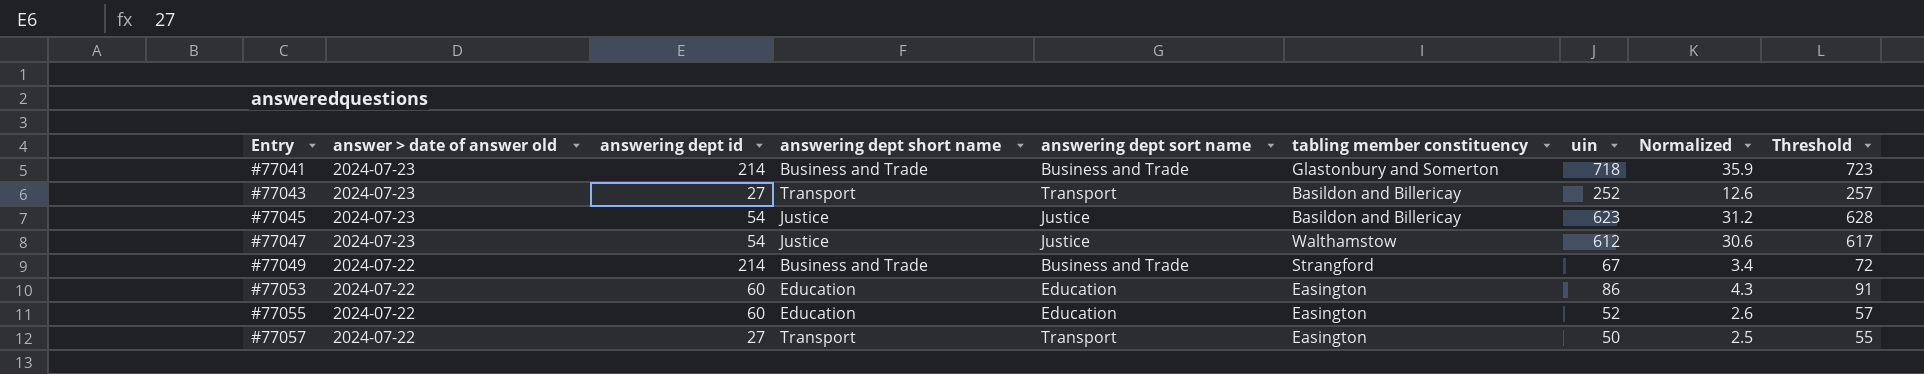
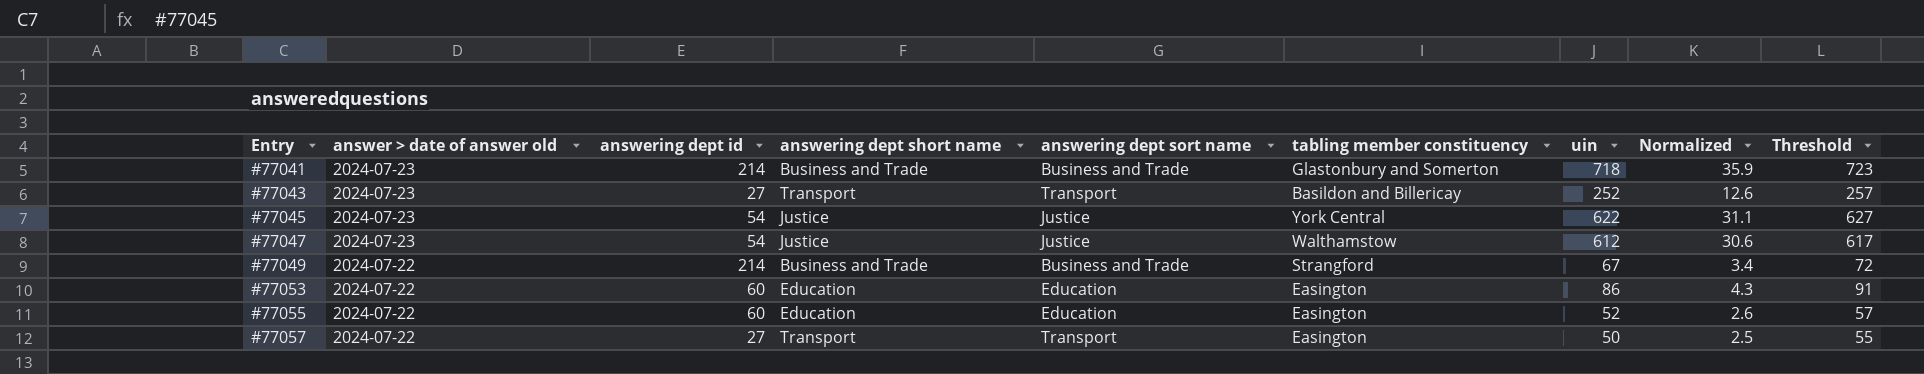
#77045 | tabling member constituency: Basildon and Billericay -> York Central
#77045 | uin: 623 -> 622
#77045 | Normalized: 31.2 -> 31.1
#77045 | Threshold: 628 -> 627

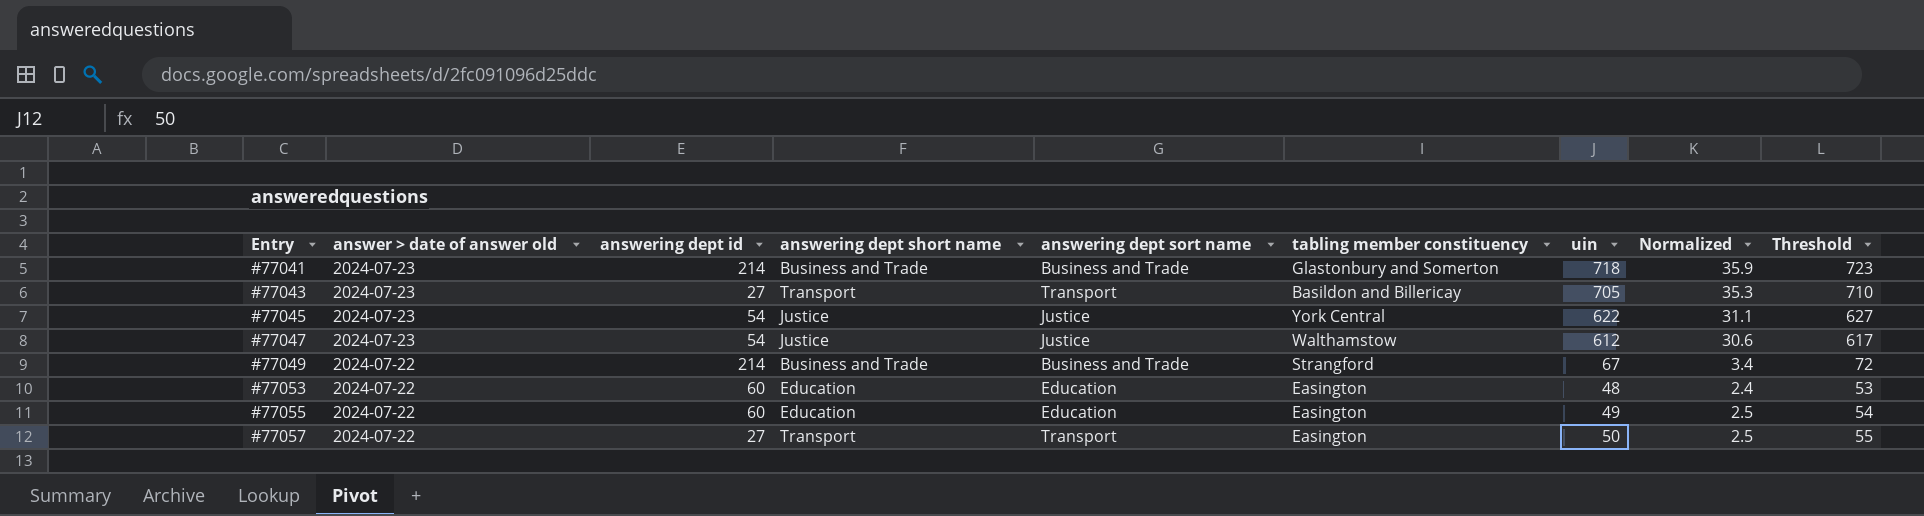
#77043 | uin: 252 -> 705
#77043 | Normalized: 12.6 -> 35.3
#77043 | Threshold: 257 -> 710
#77053 | uin: 86 -> 48
#77053 | Normalized: 4.3 -> 2.4
#77053 | Threshold: 91 -> 53
#77055 | uin: 52 -> 49
#77055 | Normalized: 2.6 -> 2.5
#77055 | Threshold: 57 -> 54

